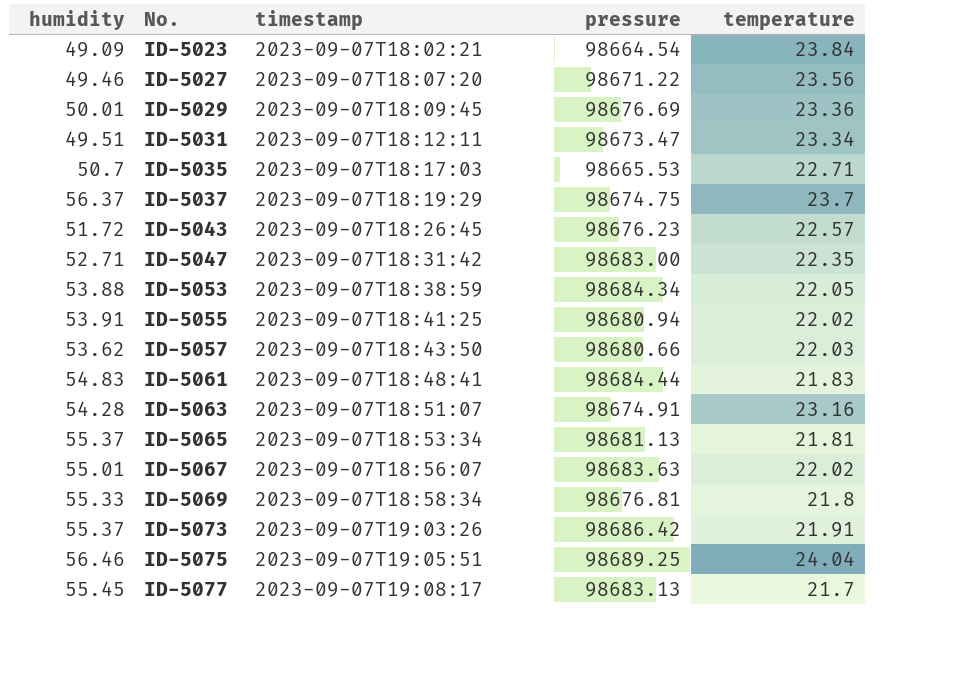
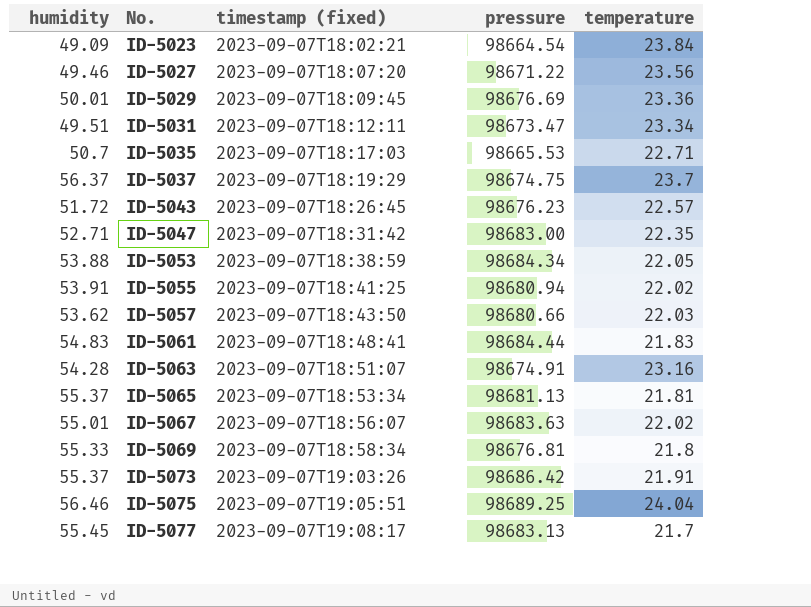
column name: timestamp -> timestamp (fixed)

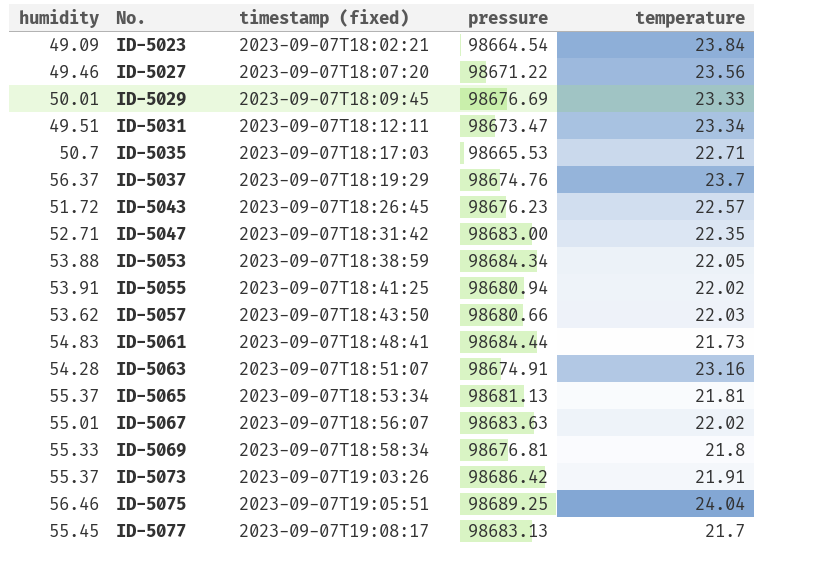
ID-5029 | temperature: 23.36 -> 23.33
ID-5037 | pressure: 98674.75 -> 98674.76
ID-5061 | temperature: 21.83 -> 21.73

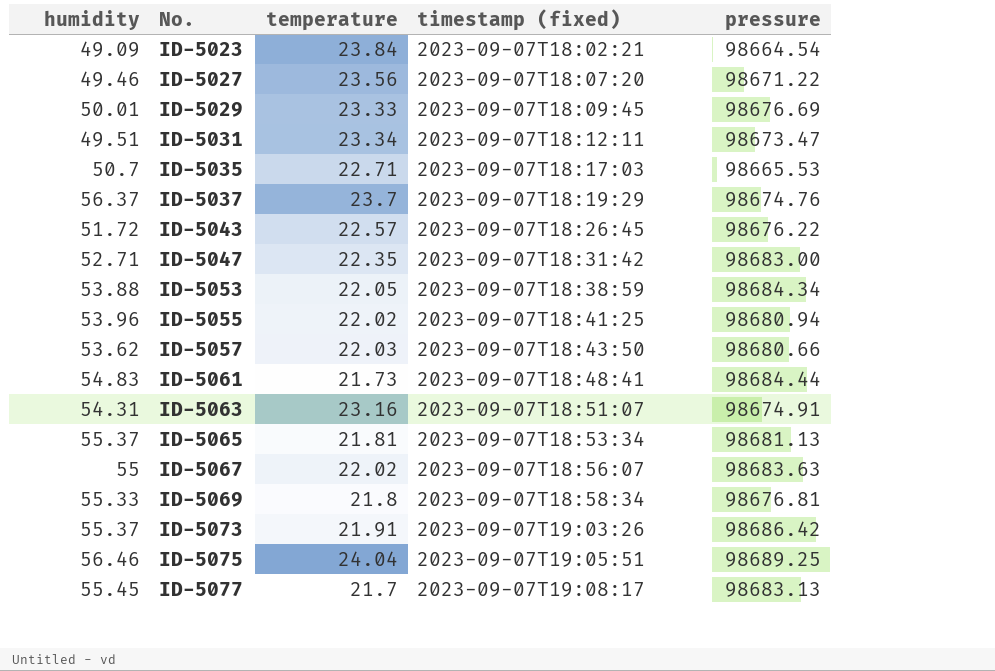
column temperature | position: 5 -> 3
ID-5043 | pressure: 98676.23 -> 98676.22
ID-5055 | humidity: 53.91 -> 53.96
ID-5063 | humidity: 54.28 -> 54.31
ID-5067 | humidity: 55.01 -> 55

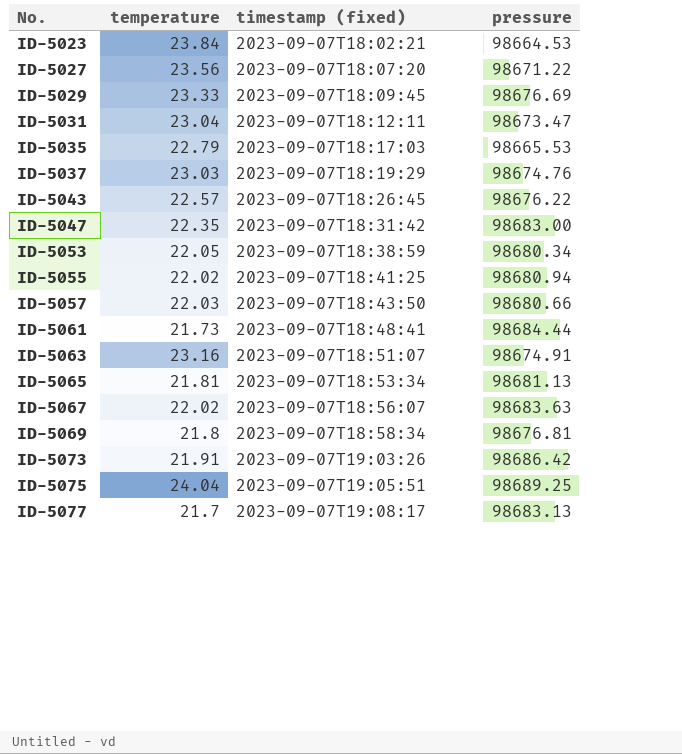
column humidity | position: 1 -> none
ID-5023 | pressure: 98664.54 -> 98664.53
ID-5031 | temperature: 23.34 -> 23.04
ID-5035 | temperature: 22.71 -> 22.79
ID-5037 | temperature: 23.7 -> 23.03
ID-5053 | pressure: 98684.34 -> 98680.34

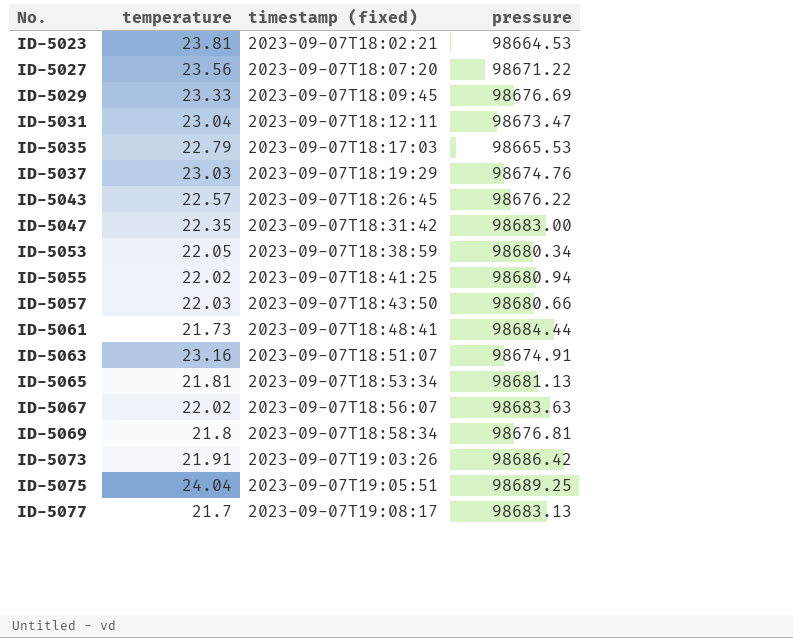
ID-5023 | temperature: 23.84 -> 23.81

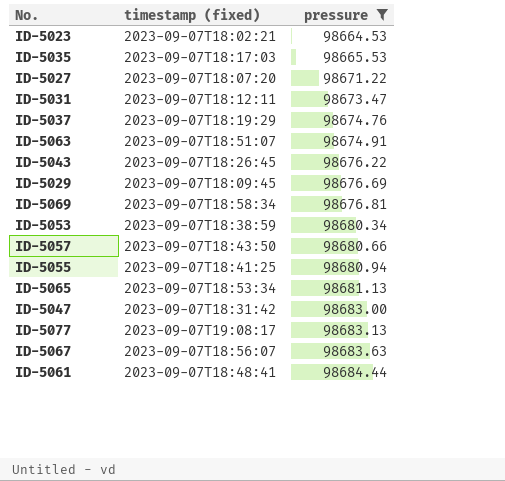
filter: none -> pressure <= 98684.44
row order: No. ascending -> pressure ascending
column temperature | position: 2 -> none

